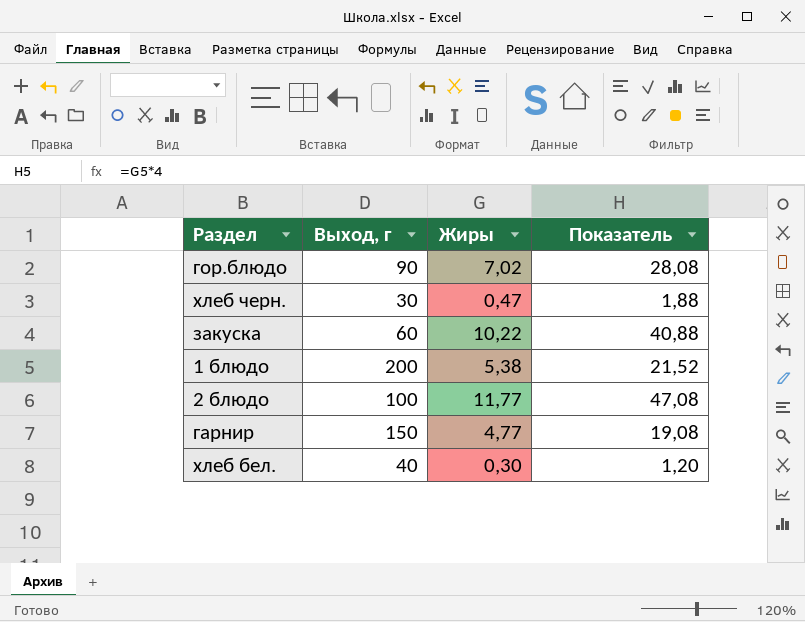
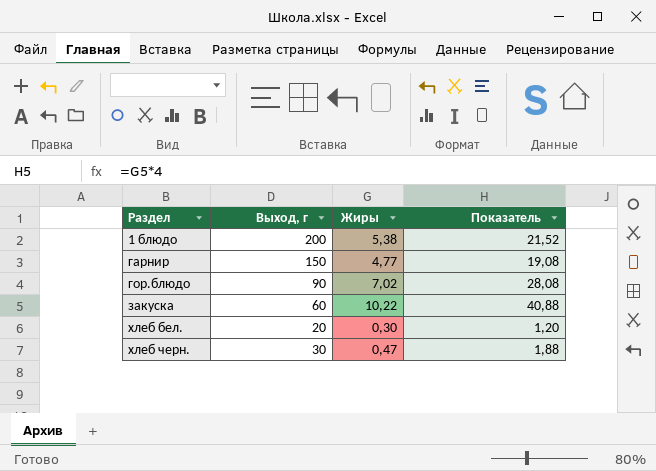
row order: none -> Раздел ascending
row 2 блюдо: 100 | 11,77 | 47,08 -> none
хлеб бел. | Выход, г: 40 -> 20

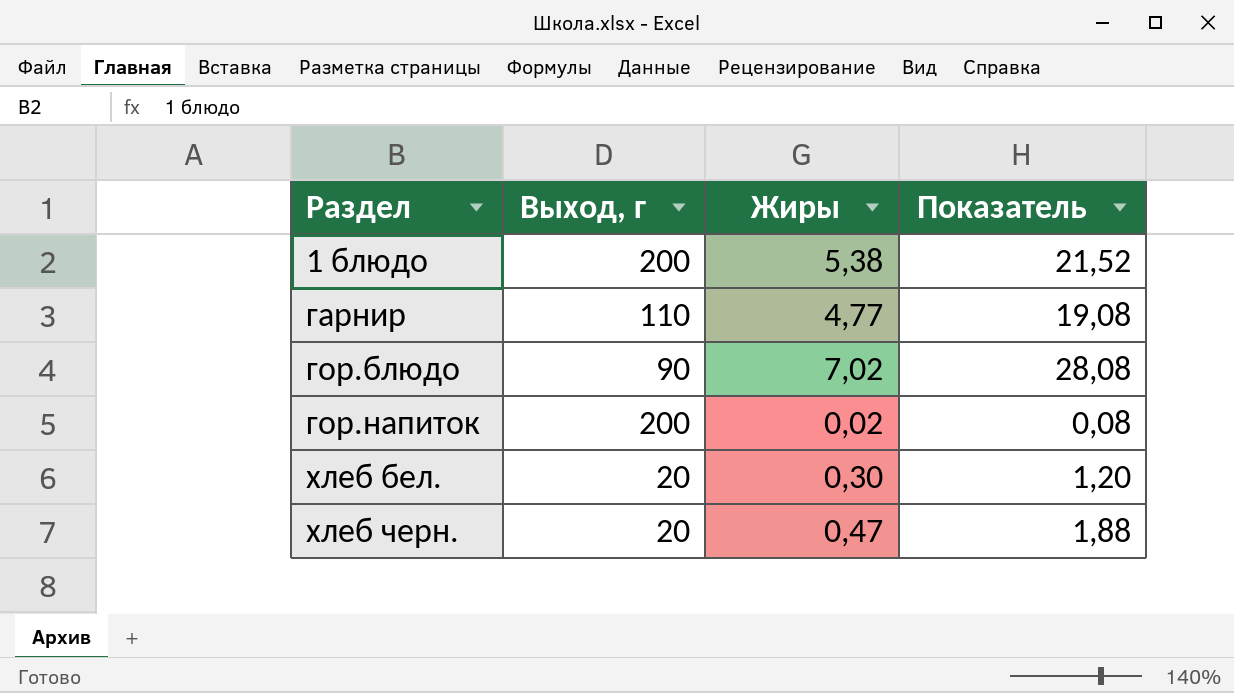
row закуска: 60 | 10,22 | 40,88 -> none
гарнир | Выход, г: 150 -> 110
row гор.напиток: none -> 200 | 0,02 | 0,08
хлеб черн. | Выход, г: 30 -> 20

